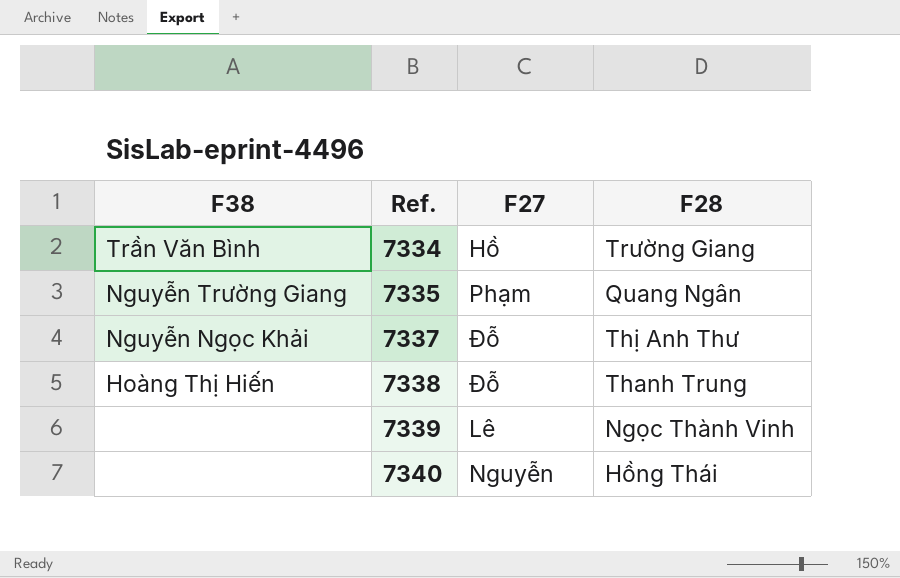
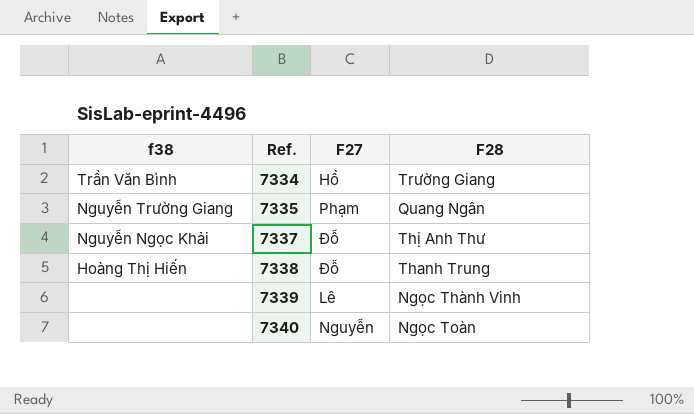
column name: F38 -> f38
7340 | F28: Hồng Thái -> Ngọc Toàn

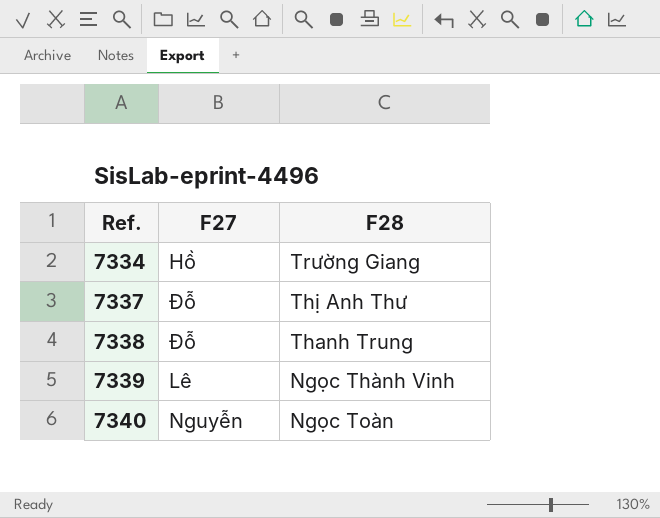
column f38 | position: 1 -> none
row 7335: Nguyễn Trường Giang | Phạm | Quang Ngân -> none

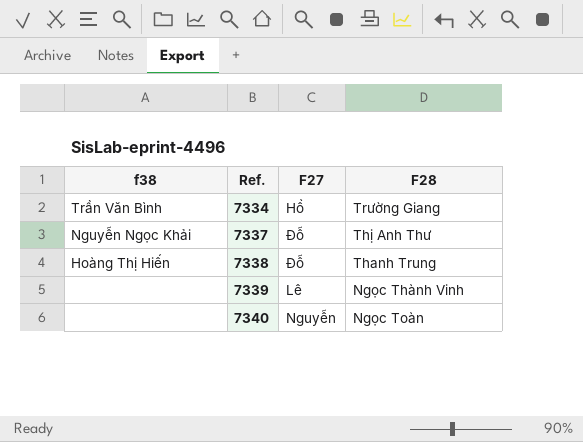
column f38 | position: none -> 1

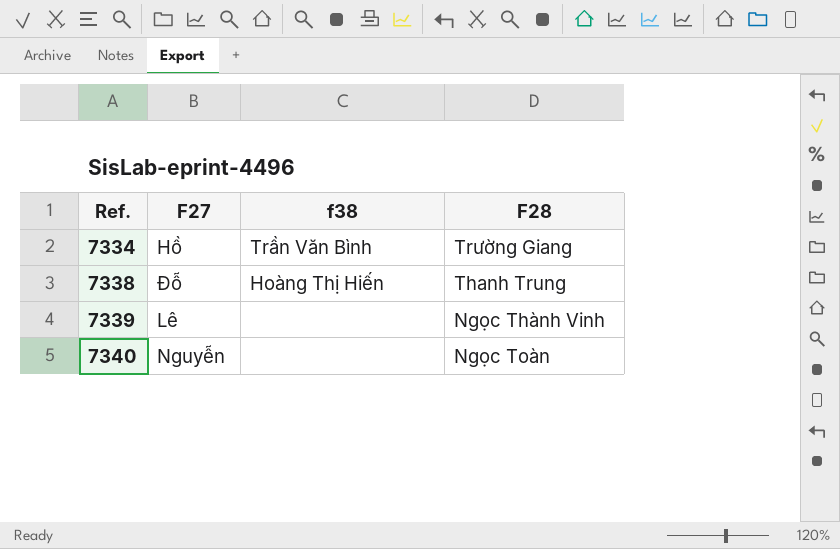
column f38 | position: 1 -> 3
row 7337: Nguyễn Ngọc Khải | Đỗ | Thị Anh Thư -> none

